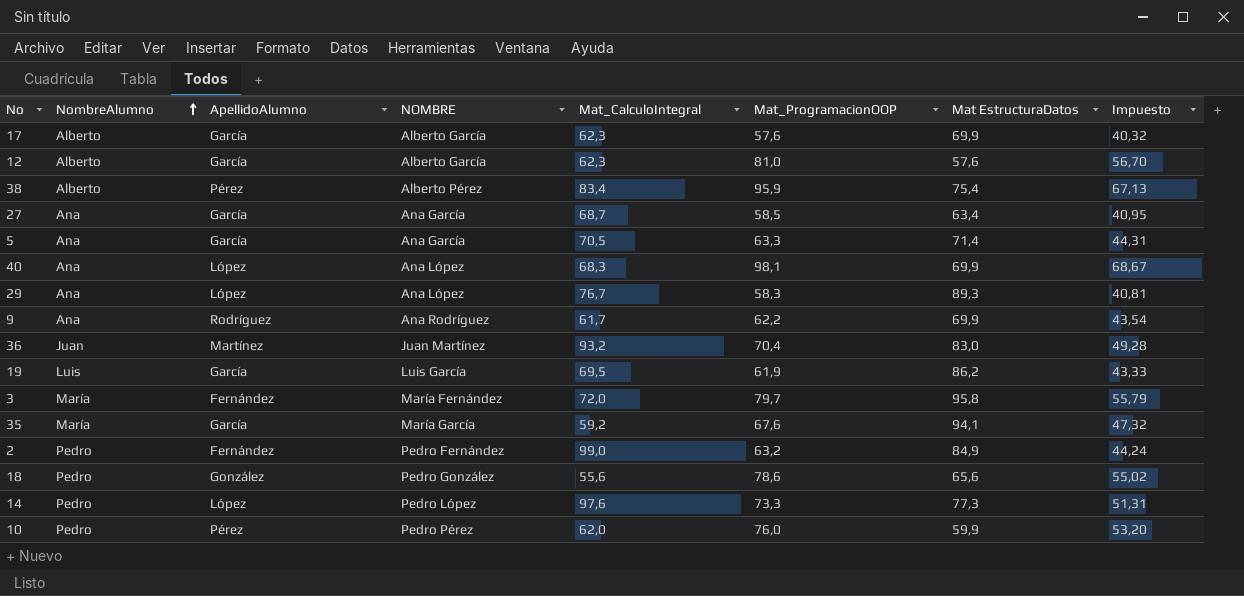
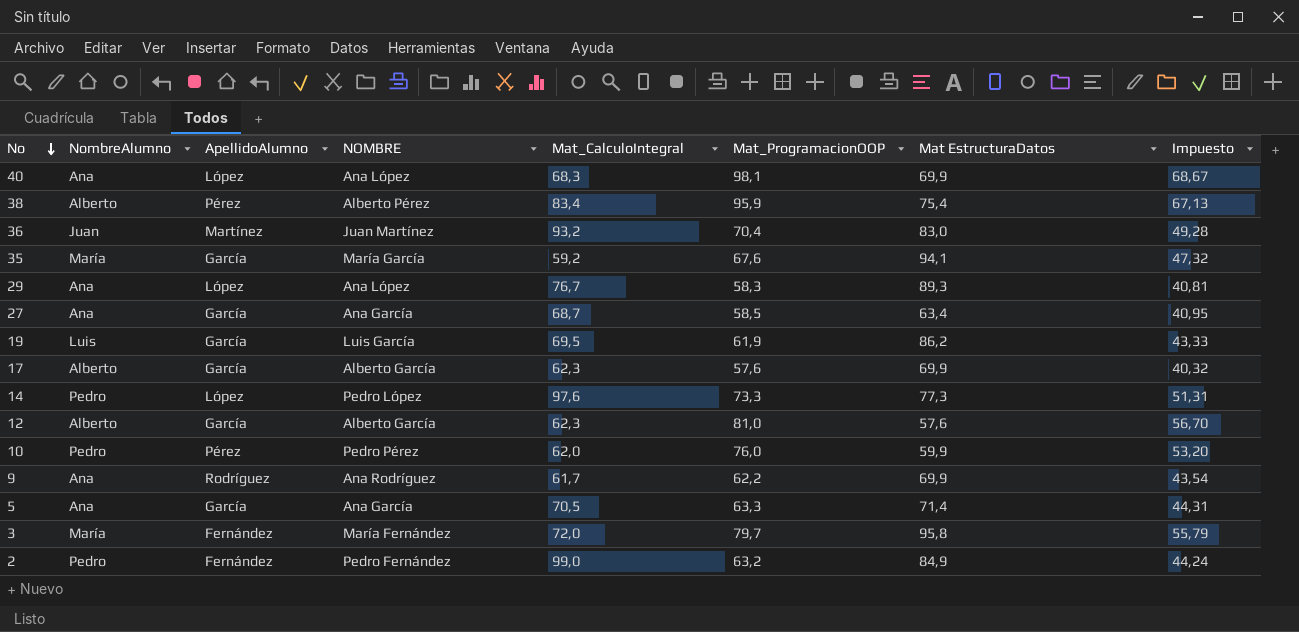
row order: NombreAlumno ascending -> No descending
row 18: Pedro | González | Pedro González | 55,6 | 78,6 | 65,6 | 55,02 -> none

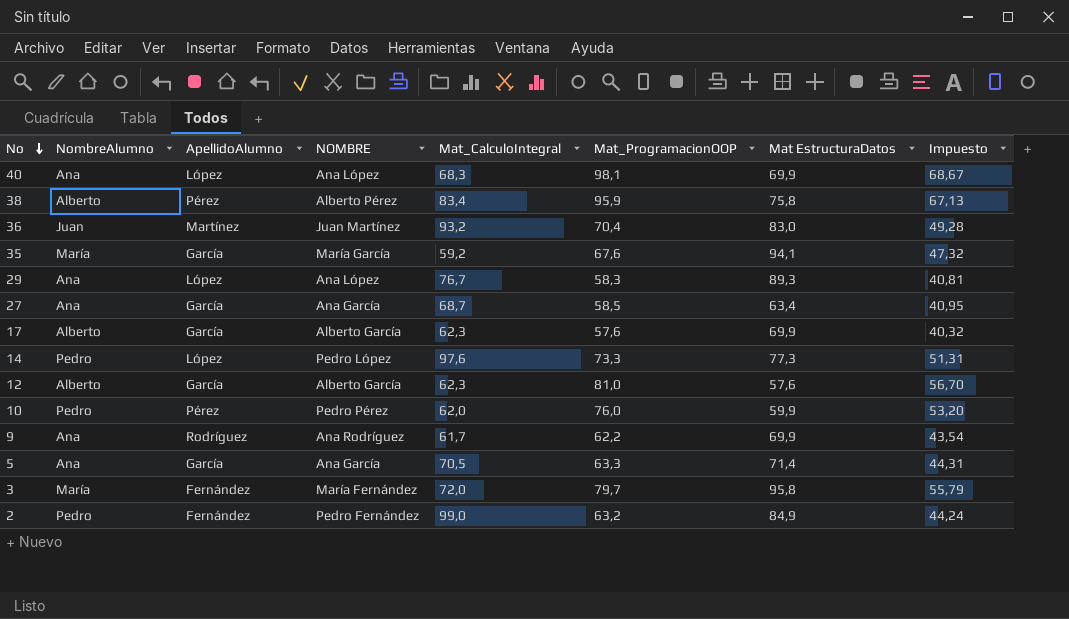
row 19: Luis | García | Luis García | 69,5 | 61,9 | 86,2 | 43,33 -> none
38 | Mat EstructuraDatos: 75,4 -> 75,8

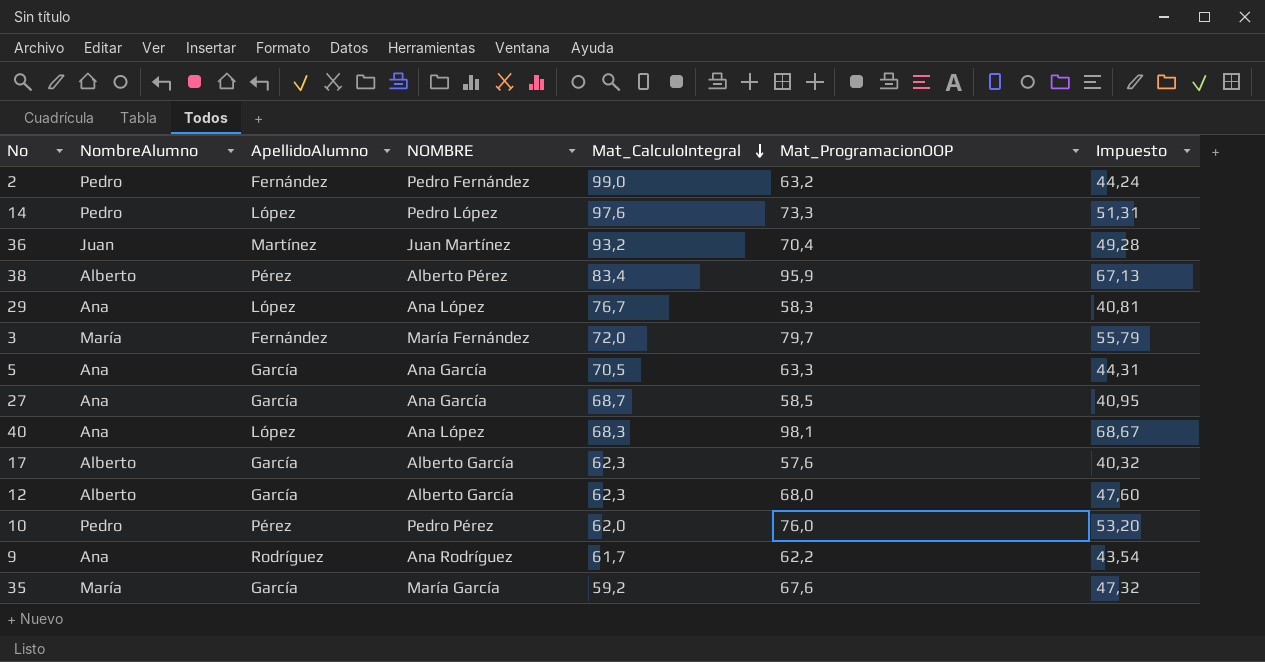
row order: No descending -> Mat_CalculoIntegral descending
column Mat EstructuraDatos | position: 7 -> none
12 | Mat_ProgramacionOOP: 81,0 -> 68,0
12 | Impuesto: 56,70 -> 47,60

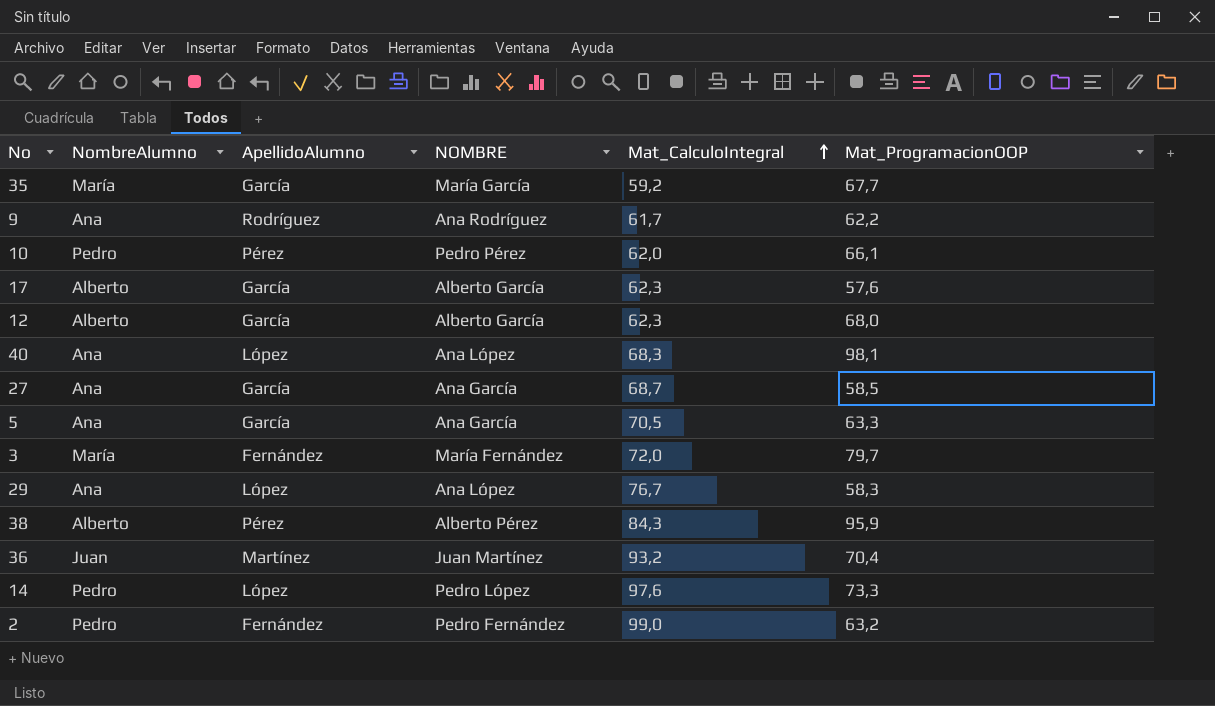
row order: Mat_CalculoIntegral descending -> Mat_CalculoIntegral ascending
column Impuesto | formula: [Mat_ProgramacionOOP] * 0,7 -> none
35 | Mat_ProgramacionOOP: 67,6 -> 67,7
10 | Mat_ProgramacionOOP: 76,0 -> 66,1
38 | Mat_CalculoIntegral: 83,4 -> 84,3

